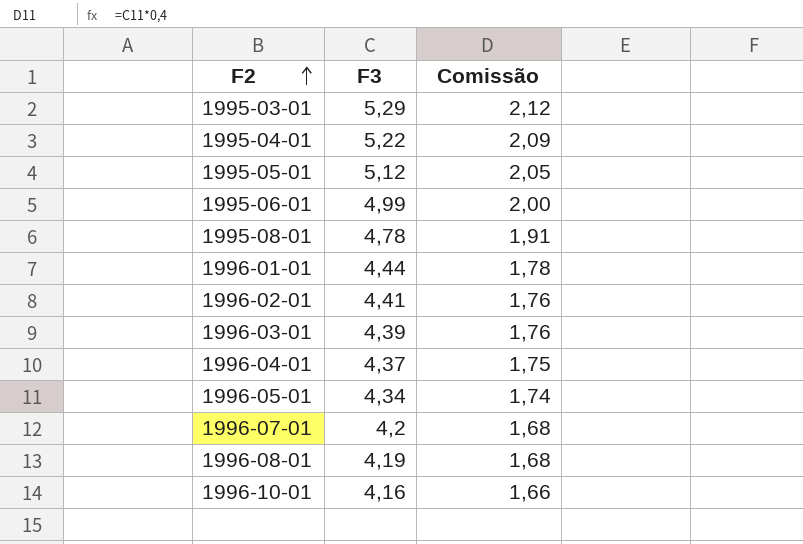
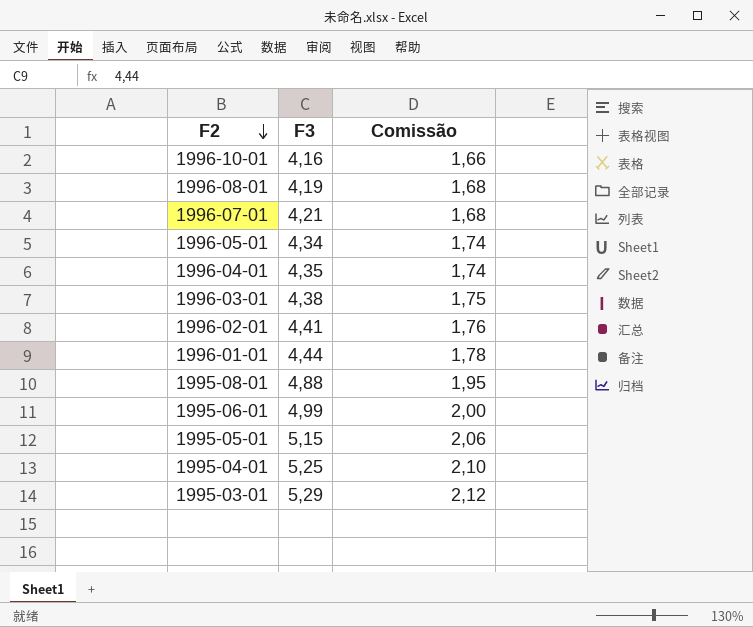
row order: F2 ascending -> F2 descending
1996-07-01 | F3: 4,2 -> 4,21
1996-04-01 | F3: 4,37 -> 4,35
1996-04-01 | Comissão: 1,75 -> 1,74
1996-03-01 | F3: 4,39 -> 4,38
1996-03-01 | Comissão: 1,76 -> 1,75
1995-08-01 | F3: 4,78 -> 4,88
1995-08-01 | Comissão: 1,91 -> 1,95
1995-05-01 | F3: 5,12 -> 5,15
1995-05-01 | Comissão: 2,05 -> 2,06
1995-04-01 | F3: 5,22 -> 5,25
1995-04-01 | Comissão: 2,09 -> 2,10

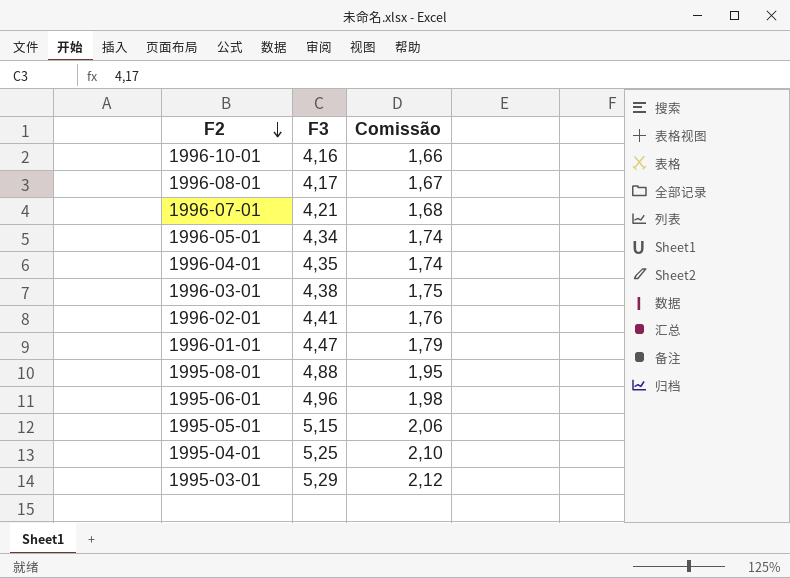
1996-08-01 | F3: 4,19 -> 4,17
1996-08-01 | Comissão: 1,68 -> 1,67
1996-01-01 | F3: 4,44 -> 4,47
1996-01-01 | Comissão: 1,78 -> 1,79
1995-06-01 | F3: 4,99 -> 4,96
1995-06-01 | Comissão: 2,00 -> 1,98

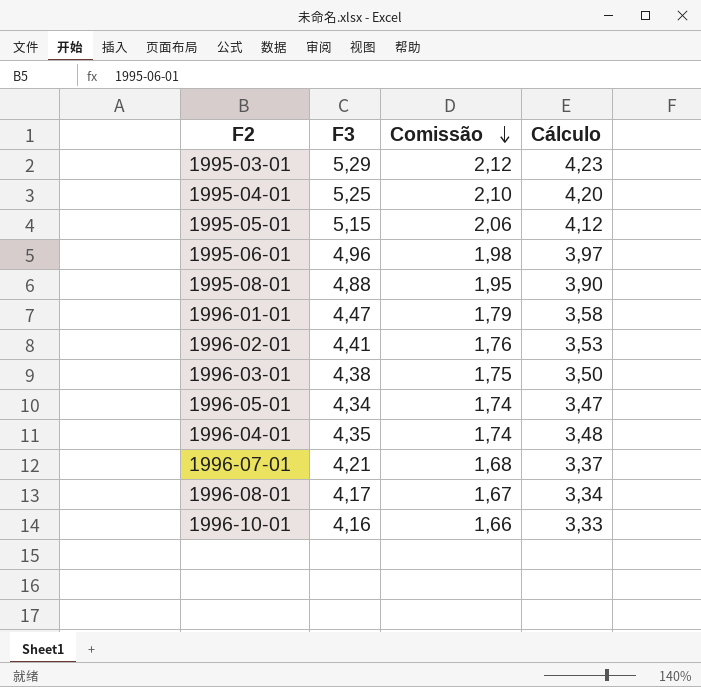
row order: F2 descending -> Comissão descending
column Cálculo | formula: none -> [F3] * 0,8

